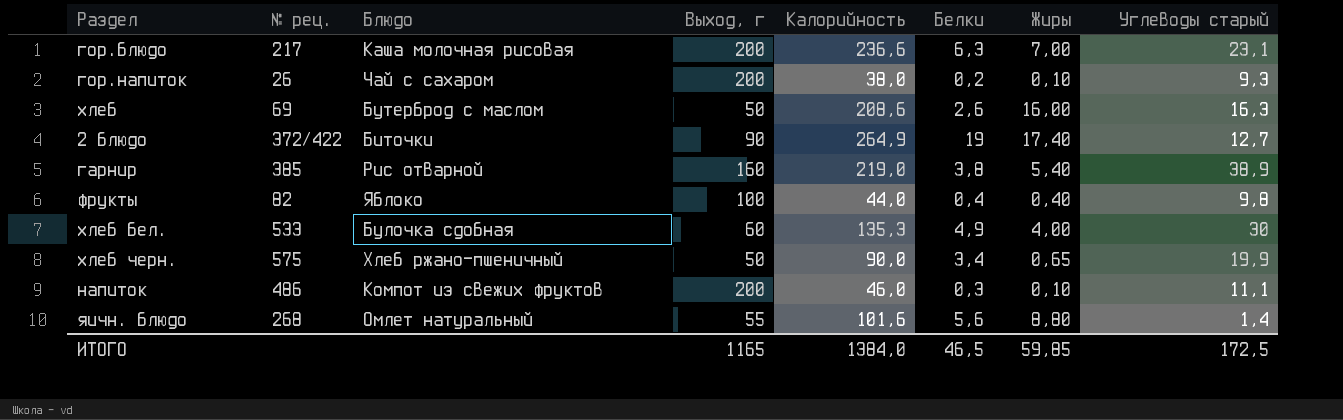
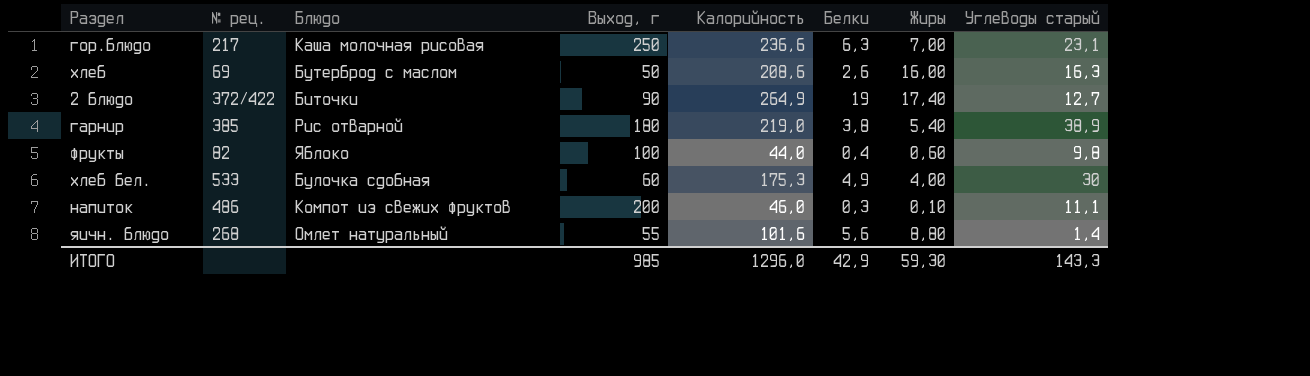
row гор.напиток: 26 | Чай с сахаром | 200 | 38,0 | 0,2 | 0,10 | 9,3 -> none
row хлеб черн.: 575 | Хлеб ржано-пшеничный | 50 | 90,0 | 3,4 | 0,65 | 19,9 -> none
гор.блюдо | Выход, г: 200 -> 250
гарнир | Выход, г: 160 -> 180
фрукты | Жиры: 0,40 -> 0,60
хлеб бел. | Калорийность: 135,3 -> 175,3
ИТОГО | Выход, г: 1165 -> 985
ИТОГО | Калорийность: 1384,0 -> 1296,0
ИТОГО | Белки: 46,5 -> 42,9
ИТОГО | Жиры: 59,85 -> 59,30
ИТОГО | Углеводы старый: 172,5 -> 143,3

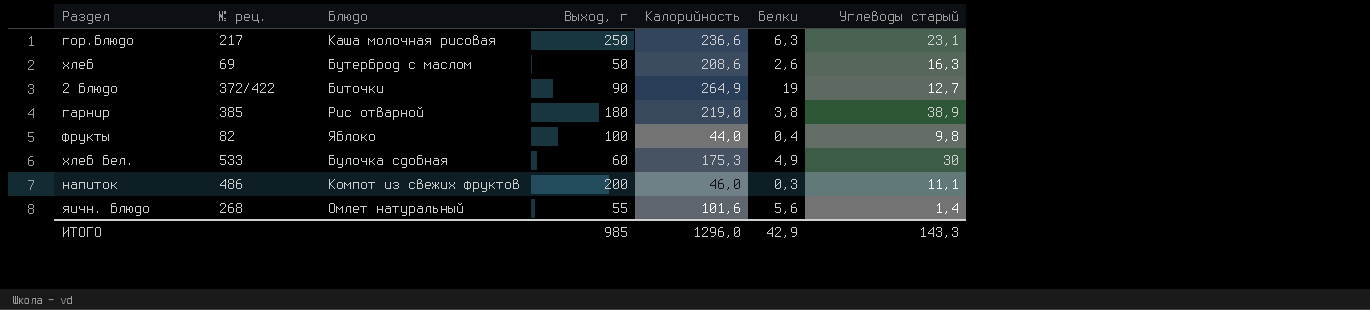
column Жиры | position: 7 -> none

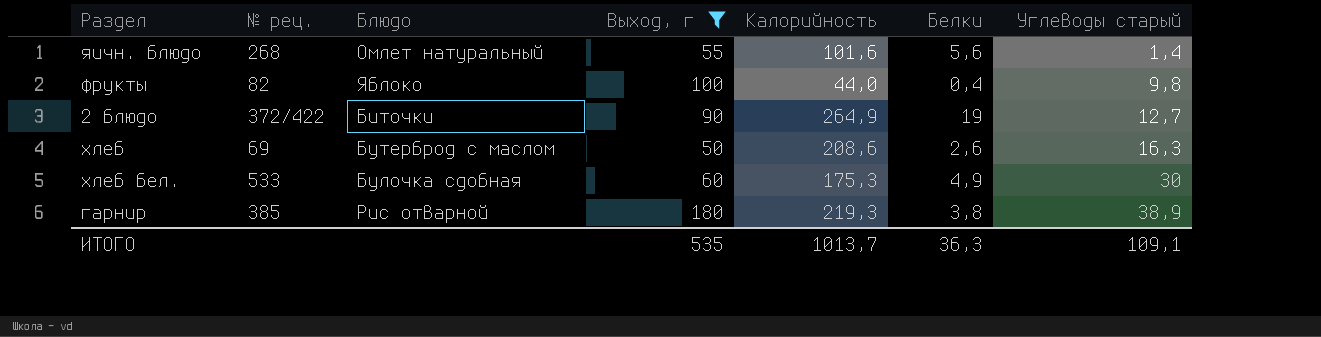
filter: none -> Выход, г <= 180
row order: none -> Углеводы старый ascending
гарнир | Калорийность: 219,0 -> 219,3
ИТОГО | Выход, г: 985 -> 535
ИТОГО | Калорийность: 1296,0 -> 1013,7
ИТОГО | Белки: 42,9 -> 36,3
ИТОГО | Углеводы старый: 143,3 -> 109,1

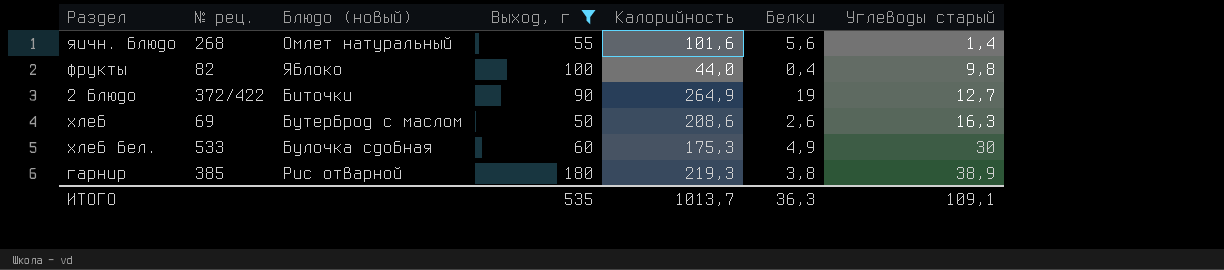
column name: Блюдо -> Блюдо (новый)

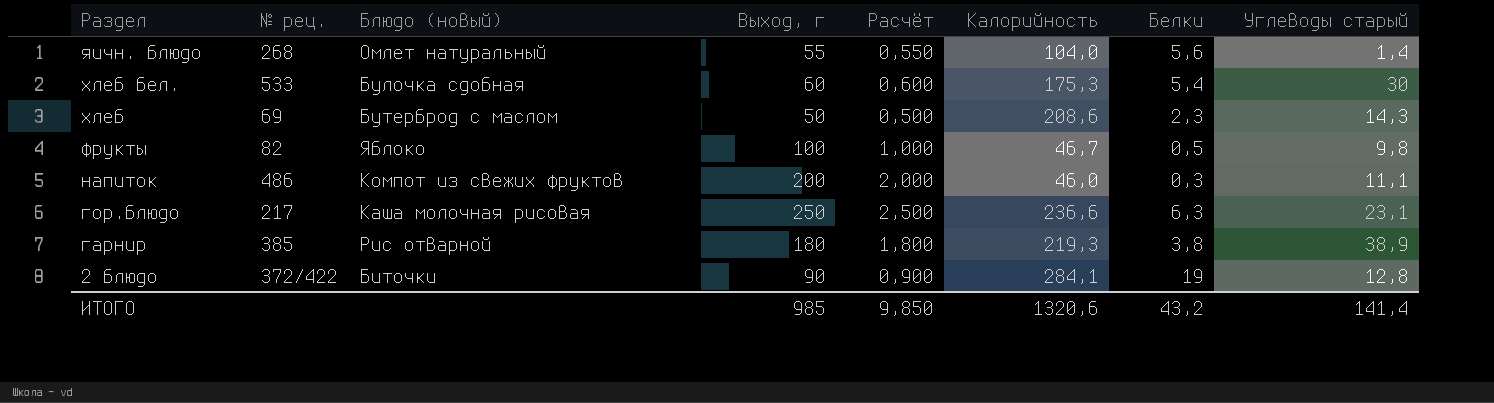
filter: Выход, г <= 180 -> none
row order: Углеводы старый ascending -> Раздел descending
column Расчёт | formula: none -> [Выход, г] * 0,01
яичн. блюдо | Калорийность: 101,6 -> 104,0
хлеб бел. | Белки: 4,9 -> 5,4
хлеб | Белки: 2,6 -> 2,3
хлеб | Углеводы старый: 16,3 -> 14,3
фрукты | Калорийность: 44,0 -> 46,7
фрукты | Белки: 0,4 -> 0,5
2 блюдо | Калорийность: 264,9 -> 284,1
2 блюдо | Углеводы старый: 12,7 -> 12,8
ИТОГО | Выход, г: 535 -> 985
ИТОГО | Калорийность: 1013,7 -> 1320,6
ИТОГО | Белки: 36,3 -> 43,2
ИТОГО | Углеводы старый: 109,1 -> 141,4

